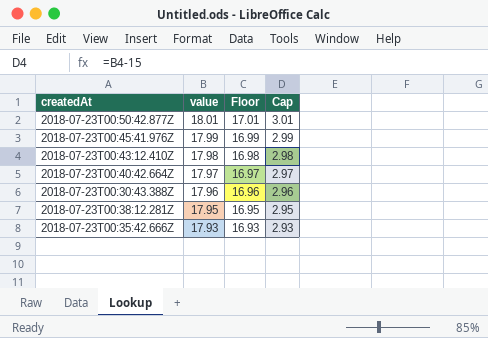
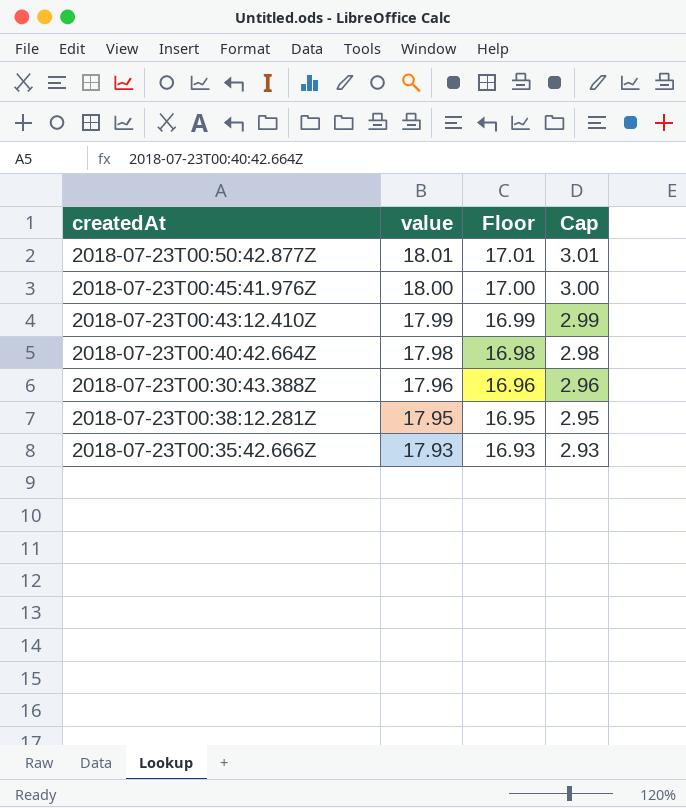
2018-07-23T00:45:41.976Z | value: 17.99 -> 18.00
2018-07-23T00:45:41.976Z | Floor: 16.99 -> 17.00
2018-07-23T00:45:41.976Z | Cap: 2.99 -> 3.00
2018-07-23T00:43:12.410Z | value: 17.98 -> 17.99
2018-07-23T00:43:12.410Z | Floor: 16.98 -> 16.99
2018-07-23T00:43:12.410Z | Cap: 2.98 -> 2.99
2018-07-23T00:40:42.664Z | value: 17.97 -> 17.98
2018-07-23T00:40:42.664Z | Floor: 16.97 -> 16.98
2018-07-23T00:40:42.664Z | Cap: 2.97 -> 2.98

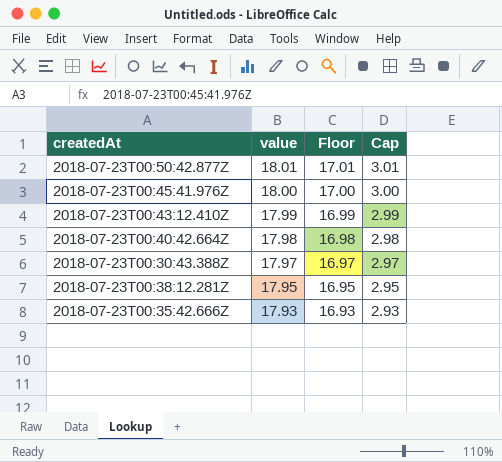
2018-07-23T00:30:43.388Z | value: 17.96 -> 17.97
2018-07-23T00:30:43.388Z | Floor: 16.96 -> 16.97
2018-07-23T00:30:43.388Z | Cap: 2.96 -> 2.97

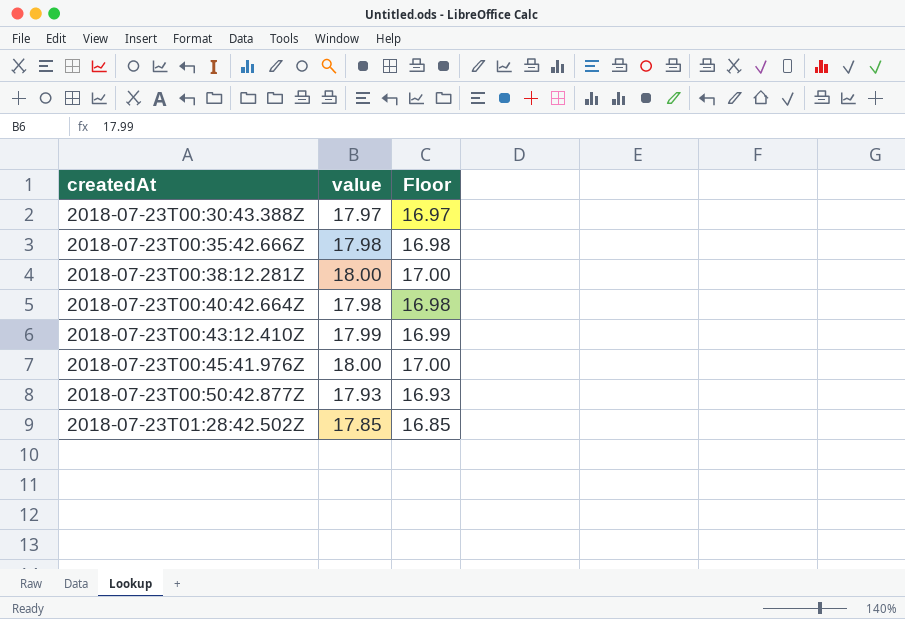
row order: value descending -> createdAt ascending
column Cap | formula: [value] - 15 -> none
2018-07-23T00:35:42.666Z | value: 17.93 -> 17.98
2018-07-23T00:35:42.666Z | Floor: 16.93 -> 16.98
2018-07-23T00:38:12.281Z | value: 17.95 -> 18.00
2018-07-23T00:38:12.281Z | Floor: 16.95 -> 17.00
2018-07-23T00:50:42.877Z | value: 18.01 -> 17.93
2018-07-23T00:50:42.877Z | Floor: 17.01 -> 16.93
row 2018-07-23T01:28:42.502Z: none -> 17.85 | 16.85

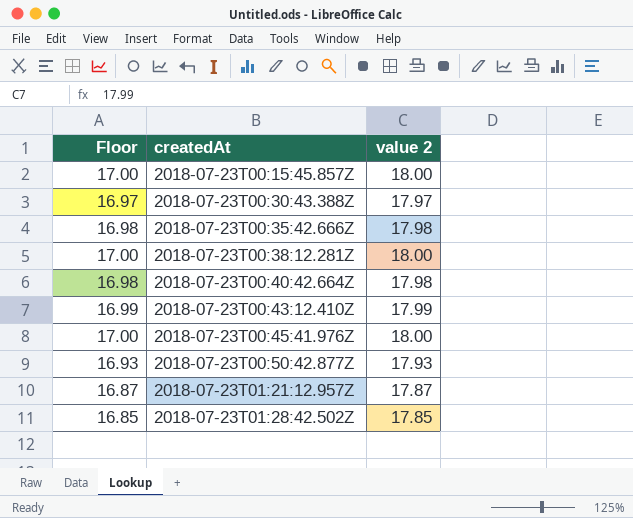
column Floor | position: 3 -> 1
column name: value -> value 2
row 2018-07-23T00:15:45.857Z: none -> 17.00 | 18.00
row 2018-07-23T01:21:12.957Z: none -> 16.87 | 17.87

